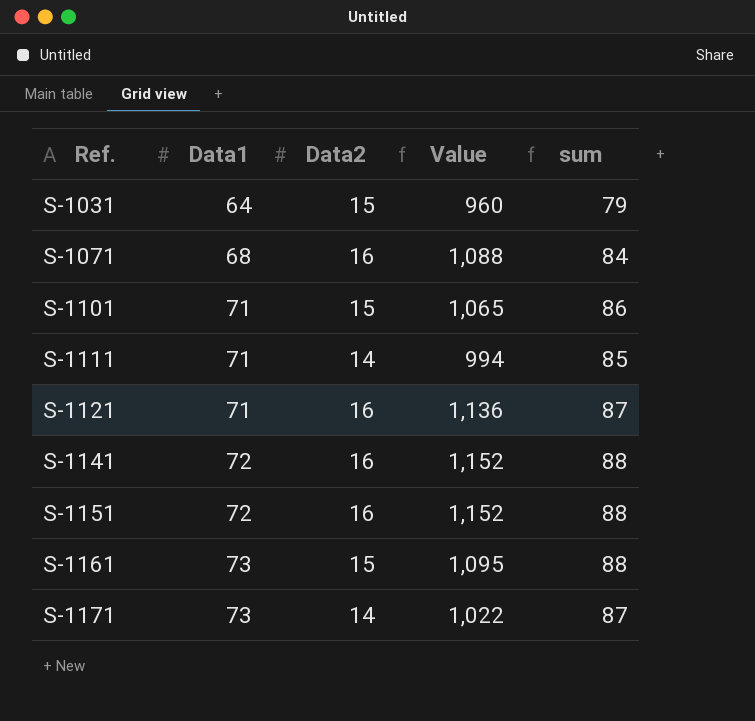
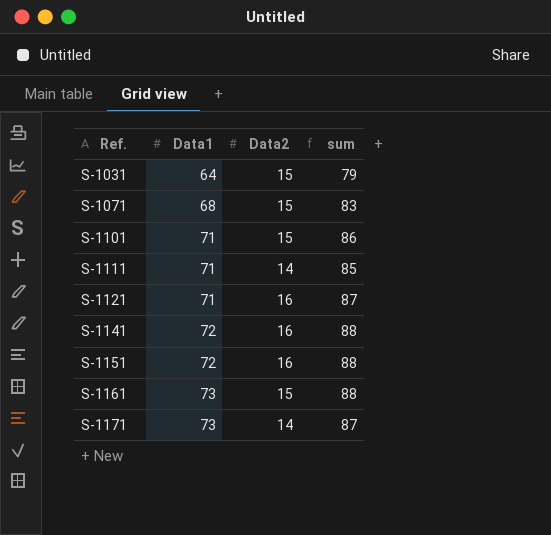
column Value | formula: [Data1] * [Data2] -> none
S-1071 | Data2: 16 -> 15
S-1071 | sum: 84 -> 83

